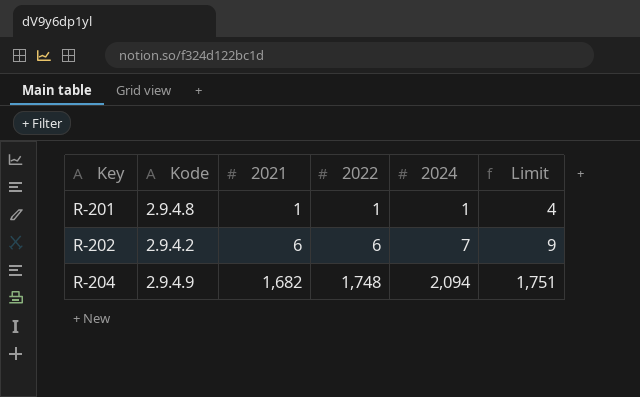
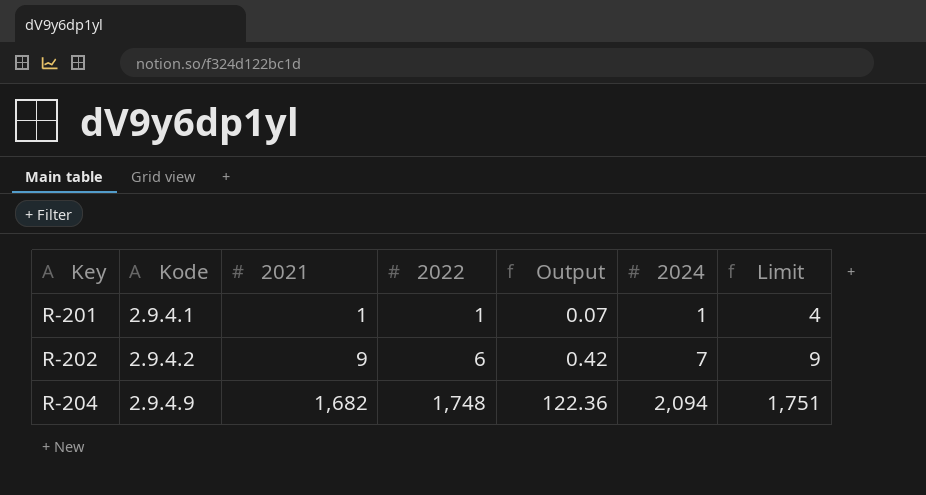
column Output | formula: none -> [2022] * 0.07
R-201 | Kode: 2.9.4.8 -> 2.9.4.1
R-202 | 2021: 6 -> 9

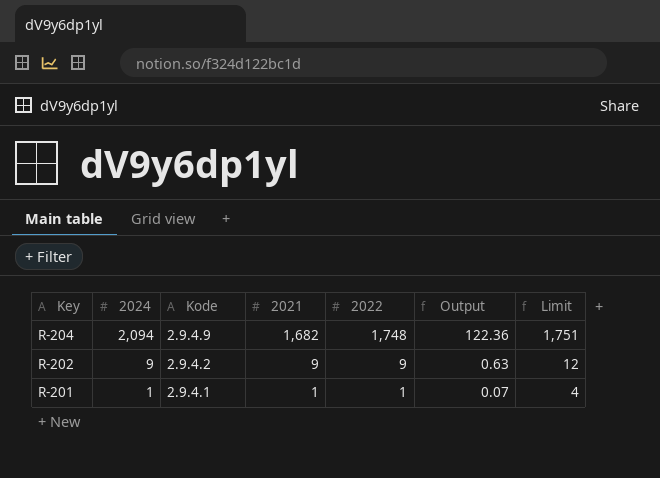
row order: Key ascending -> Key descending
column 2024 | position: 6 -> 2
R-202 | 2024: 7 -> 9
R-202 | 2022: 6 -> 9
R-202 | Output: 0.42 -> 0.63
R-202 | Limit: 9 -> 12

